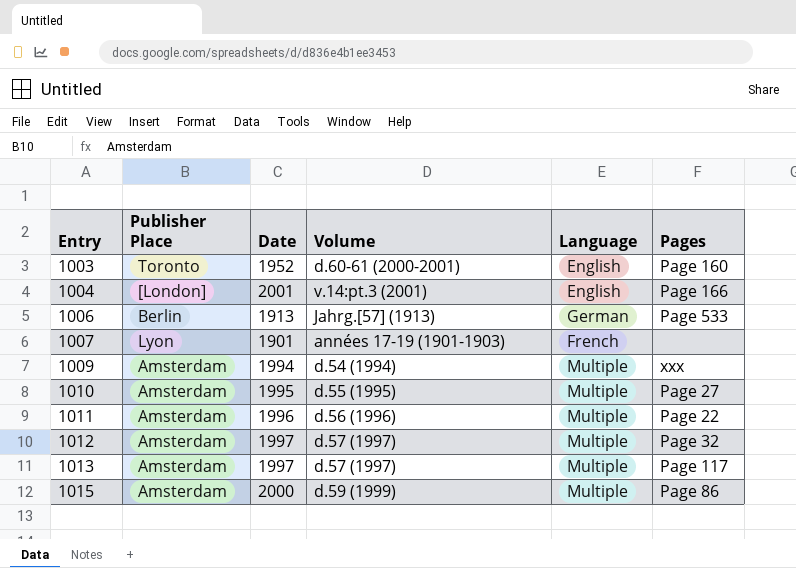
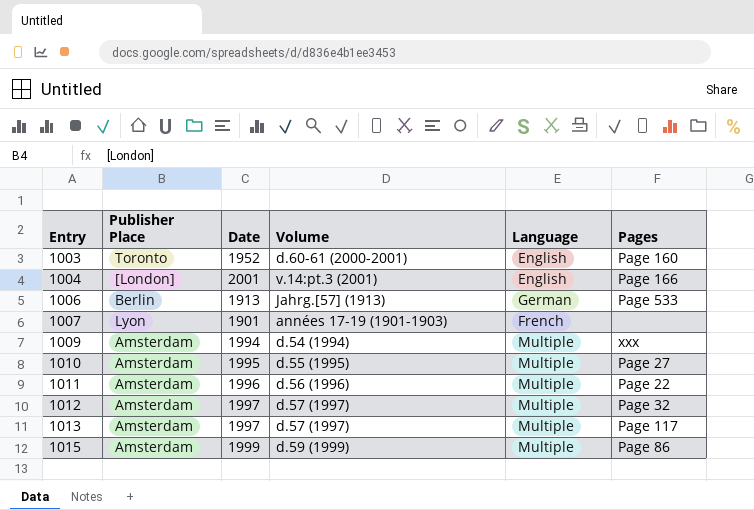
1015 | Date: 2000 -> 1999

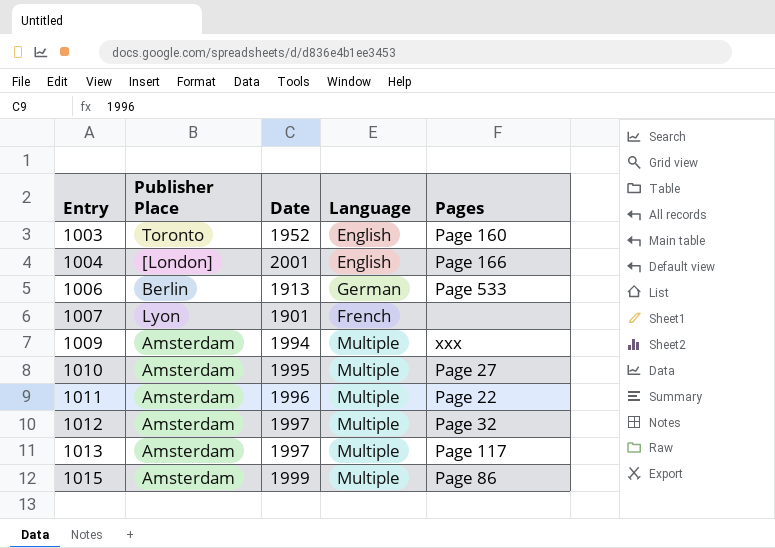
column Volume | position: 4 -> none

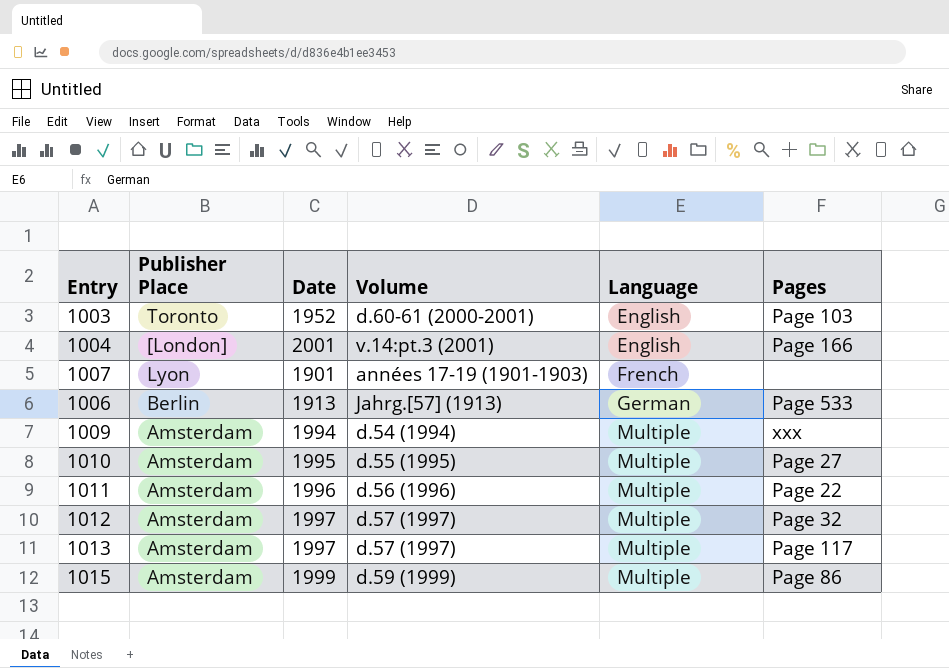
row order: Entry ascending -> Language ascending
column Volume | position: none -> 4
1003 | Pages: Page 160 -> Page 103

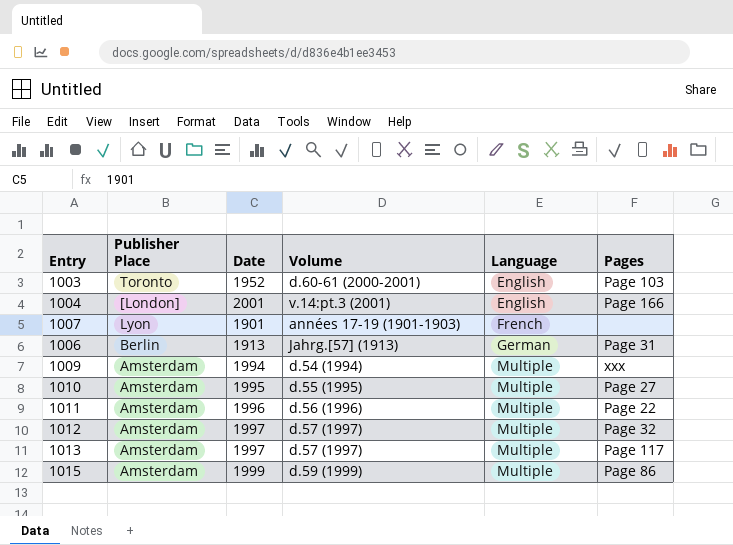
1006 | Pages: Page 533 -> Page 31

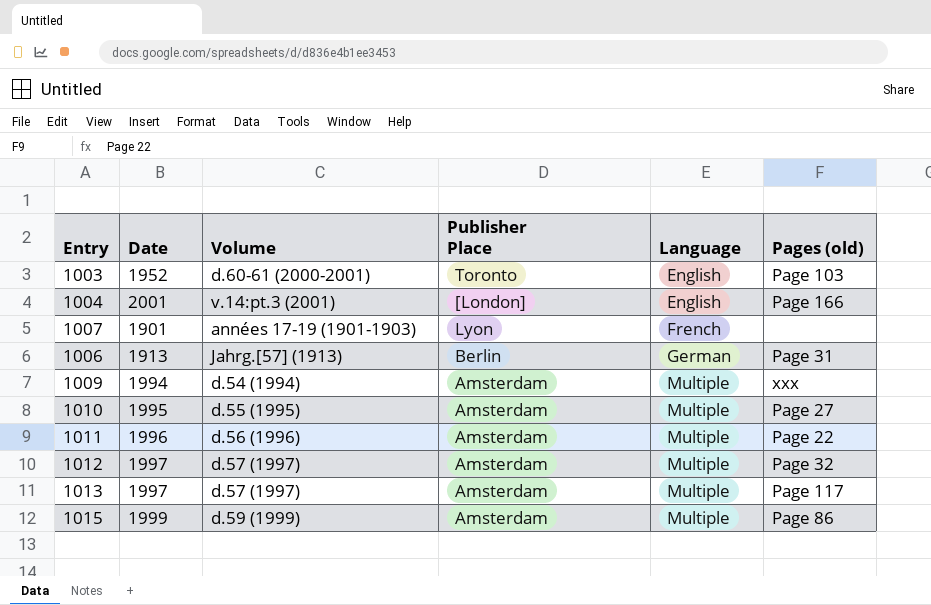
column Publisher Place | position: 2 -> 4
column name: Pages -> Pages (old)

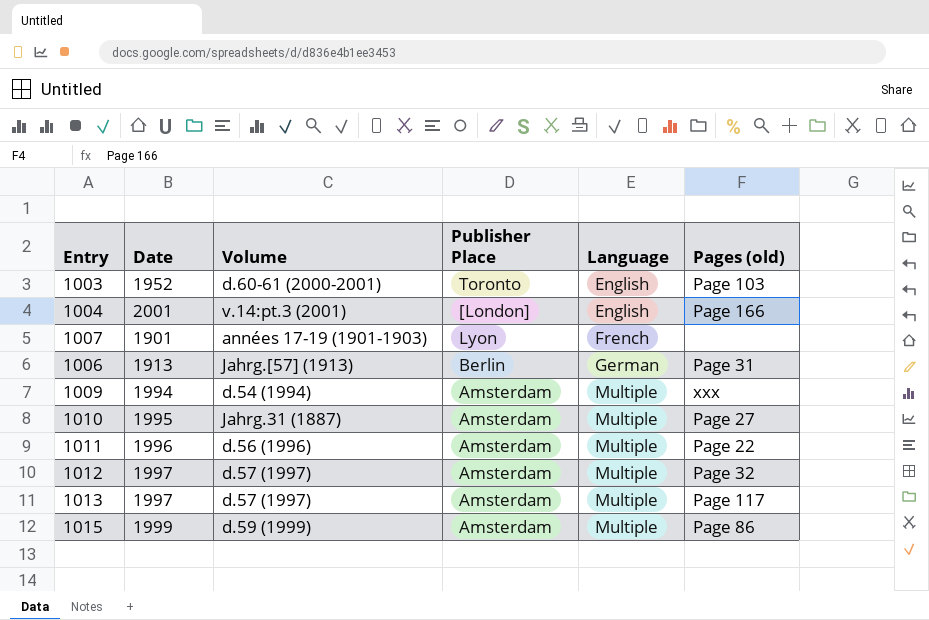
1010 | Volume: d.55 (1995) -> Jahrg.31 (1887)

